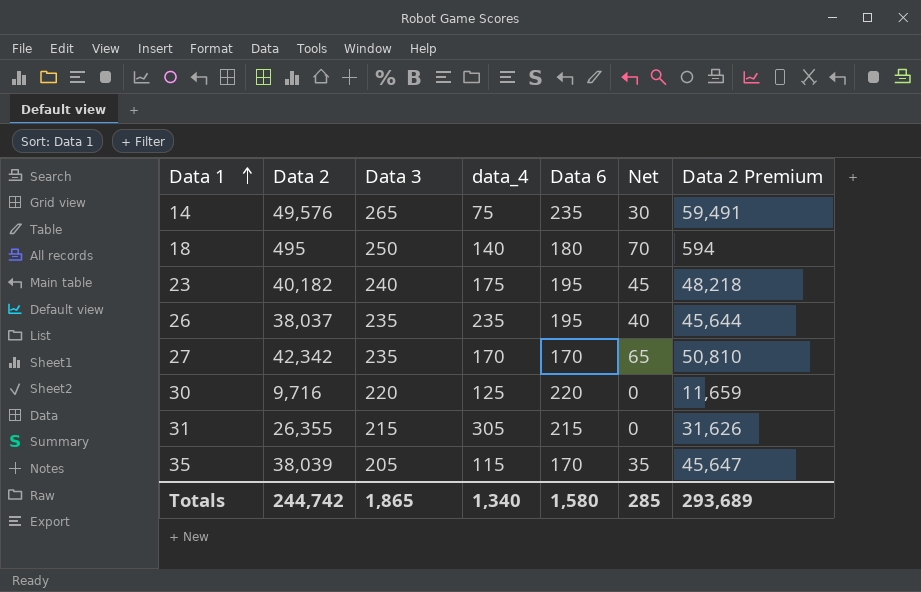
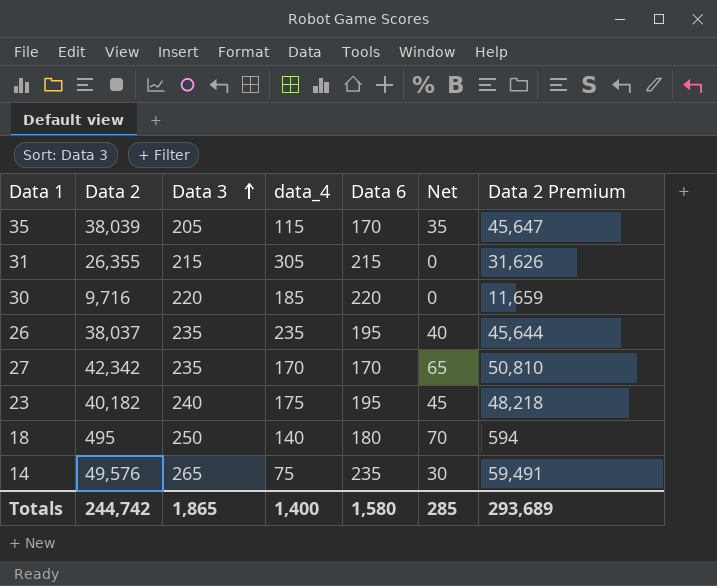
row order: Data 1 ascending -> Data 3 ascending
30 | data_4: 125 -> 185
Totals | data_4: 1,340 -> 1,400

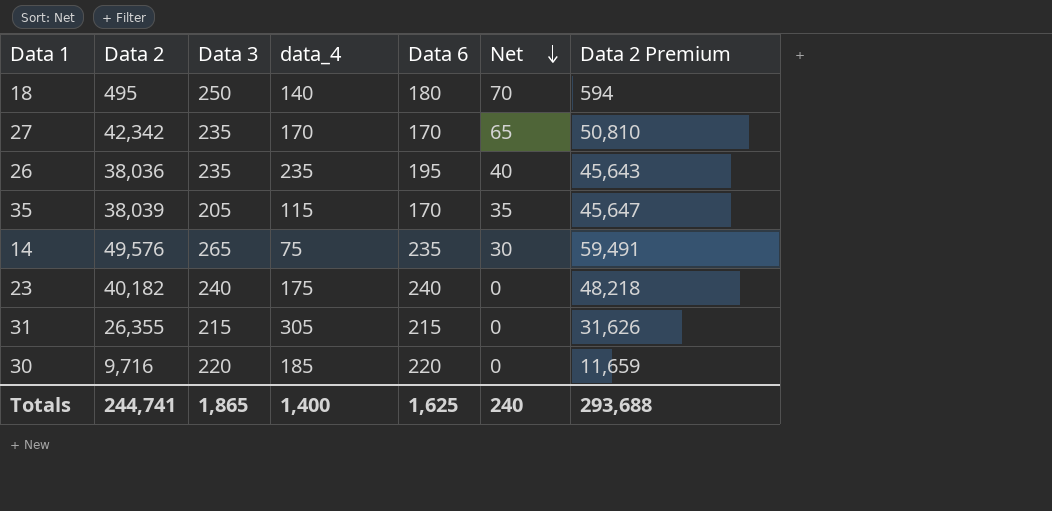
row order: Data 3 ascending -> Net descending
26 | Data 2: 38,037 -> 38,036
26 | Data 2 Premium: 45,644 -> 45,643
23 | Data 6: 195 -> 240
23 | Net: 45 -> 0
Totals | Data 2: 244,742 -> 244,741
Totals | Data 6: 1,580 -> 1,625
Totals | Net: 285 -> 240
Totals | Data 2 Premium: 293,689 -> 293,688

